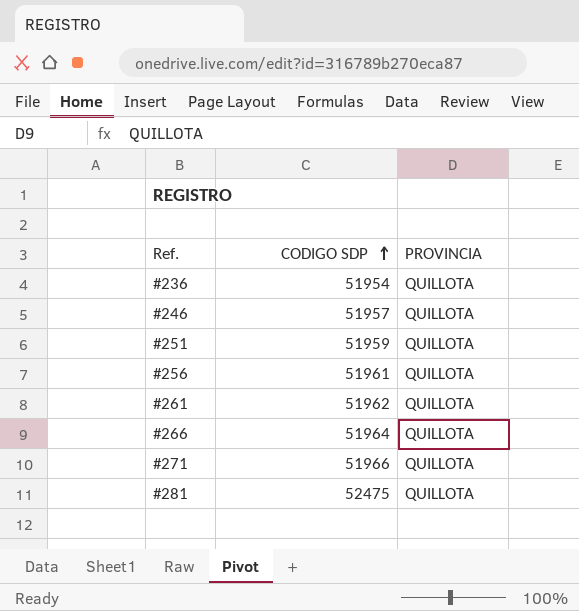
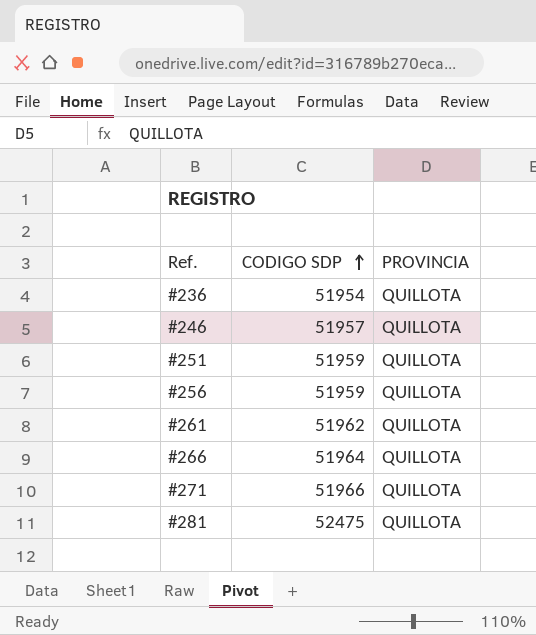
#256 | CODIGO SDP: 51961 -> 51959

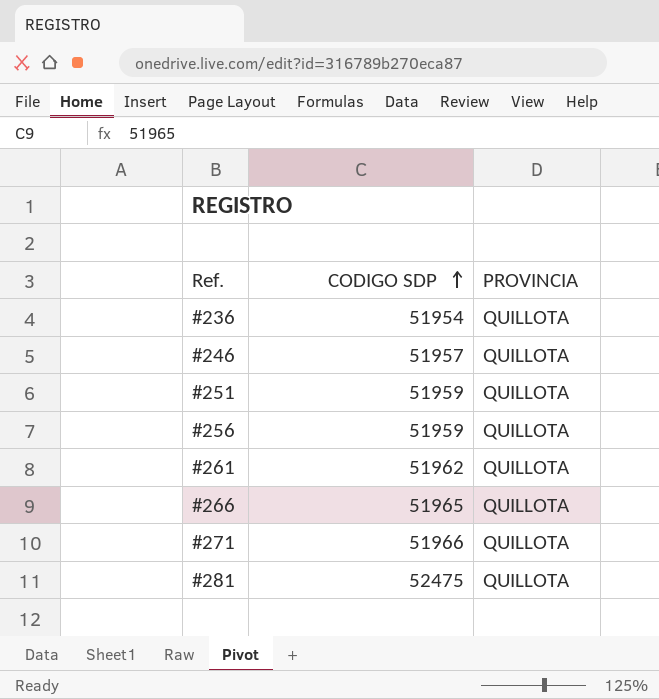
#266 | CODIGO SDP: 51964 -> 51965

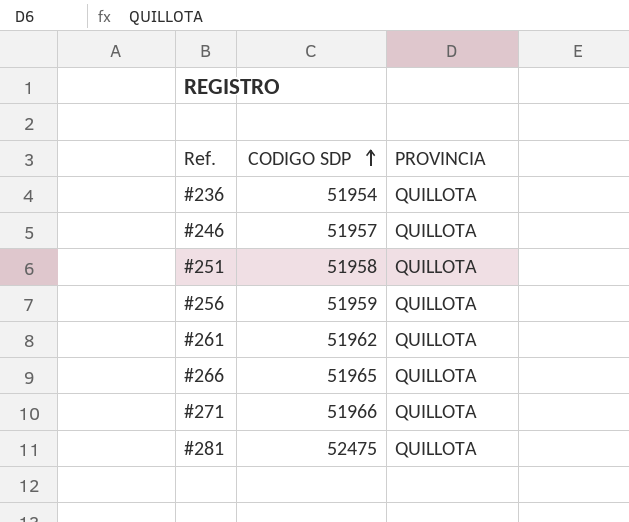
#251 | CODIGO SDP: 51959 -> 51958

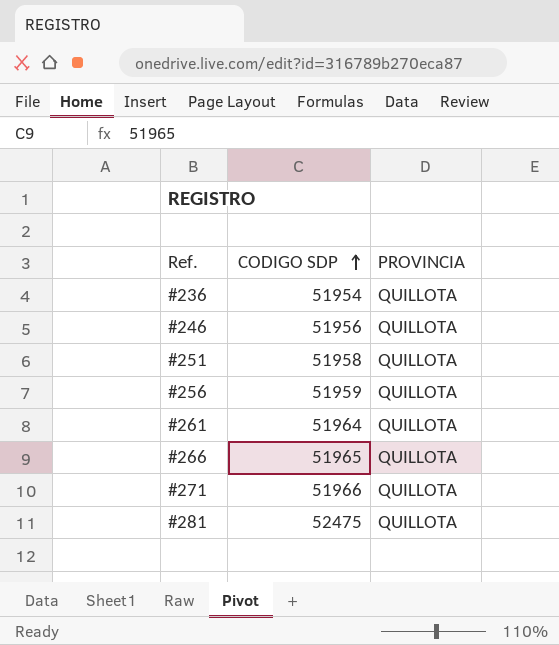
#246 | CODIGO SDP: 51957 -> 51956
#261 | CODIGO SDP: 51962 -> 51964

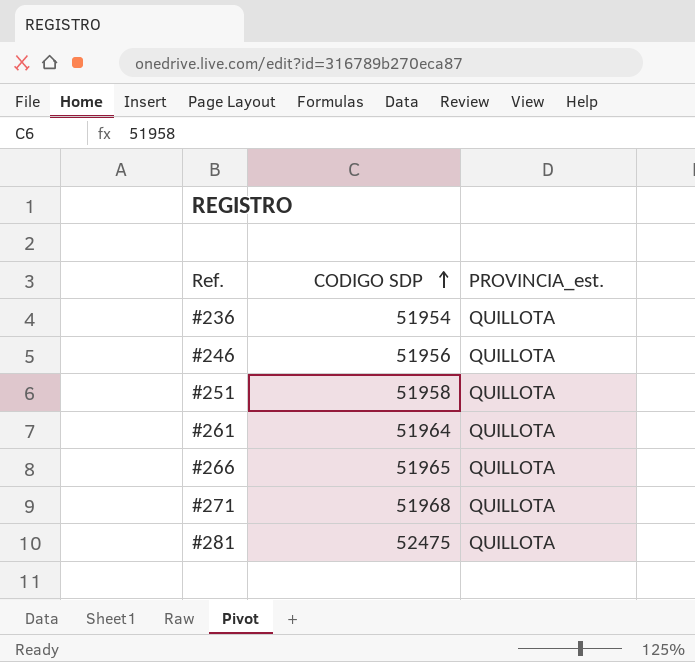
column name: PROVINCIA -> PROVINCIA_est.
row #256: 51959 | QUILLOTA -> none
#271 | CODIGO SDP: 51966 -> 51968

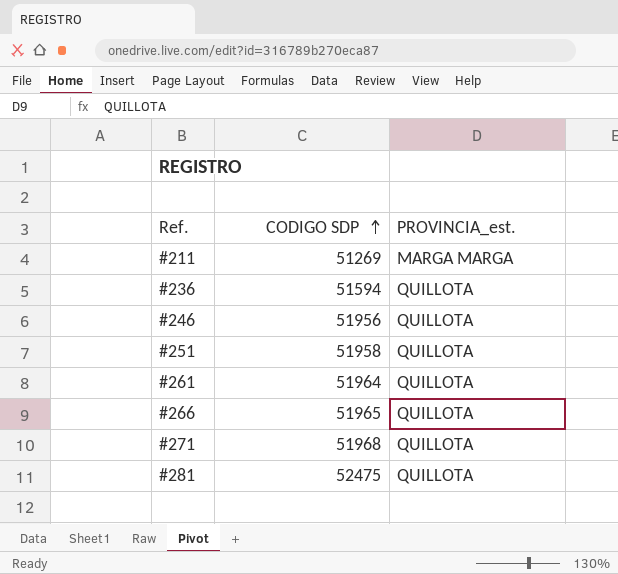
row #211: none -> 51269 | MARGA MARGA
#236 | CODIGO SDP: 51954 -> 51594

